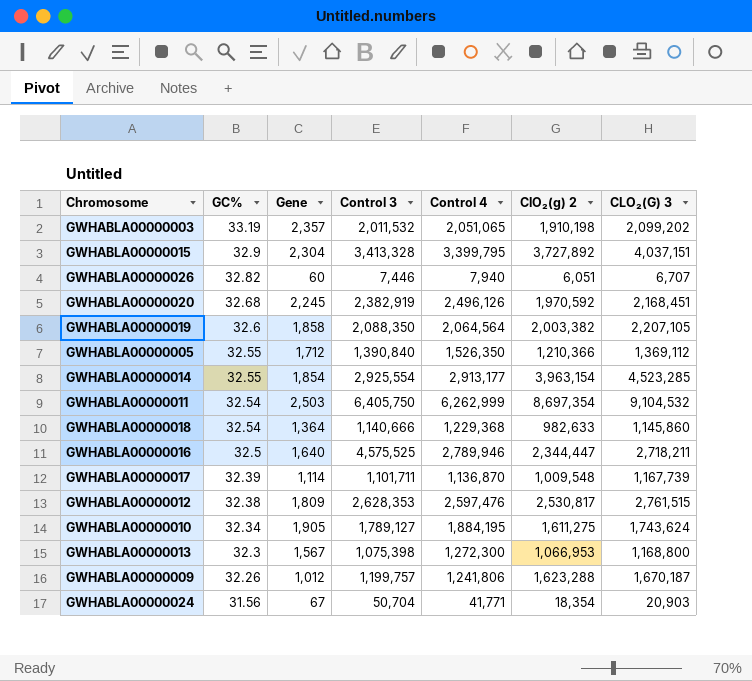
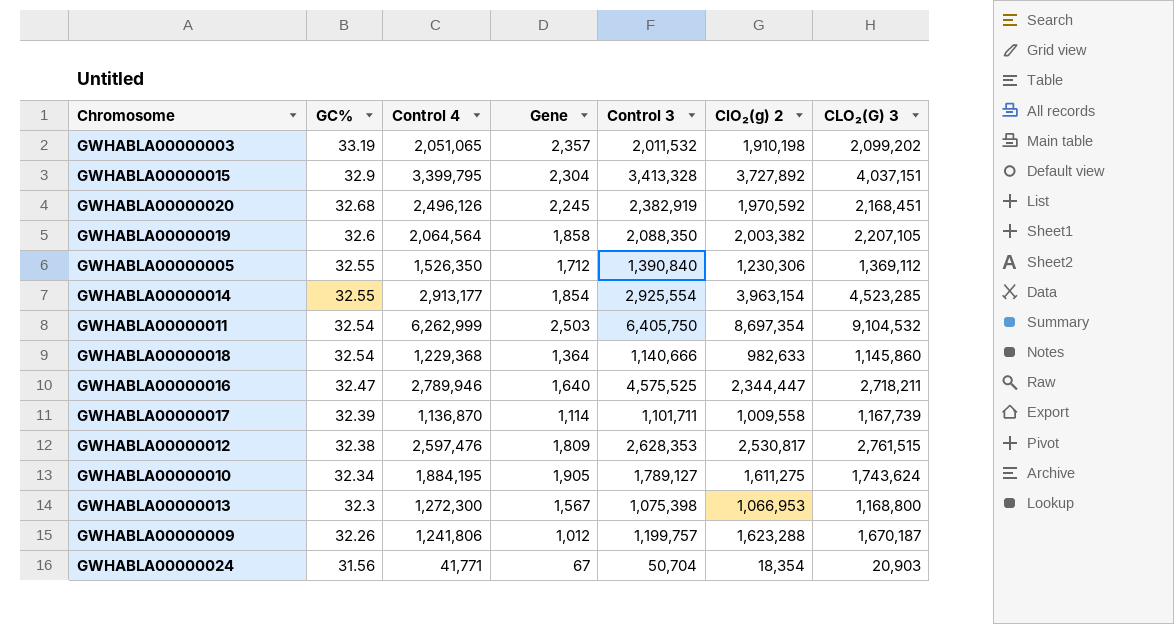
column Control 4 | position: 5 -> 3
row GWHABLA00000026: 32.82 | 60 | 7,446 | 7,940 | 6,051 | 6,707 -> none
GWHABLA00000005 | ClO₂(g) 2: 1,210,366 -> 1,230,306
GWHABLA00000016 | GC%: 32.5 -> 32.47
GWHABLA00000017 | ClO₂(g) 2: 1,009,548 -> 1,009,558

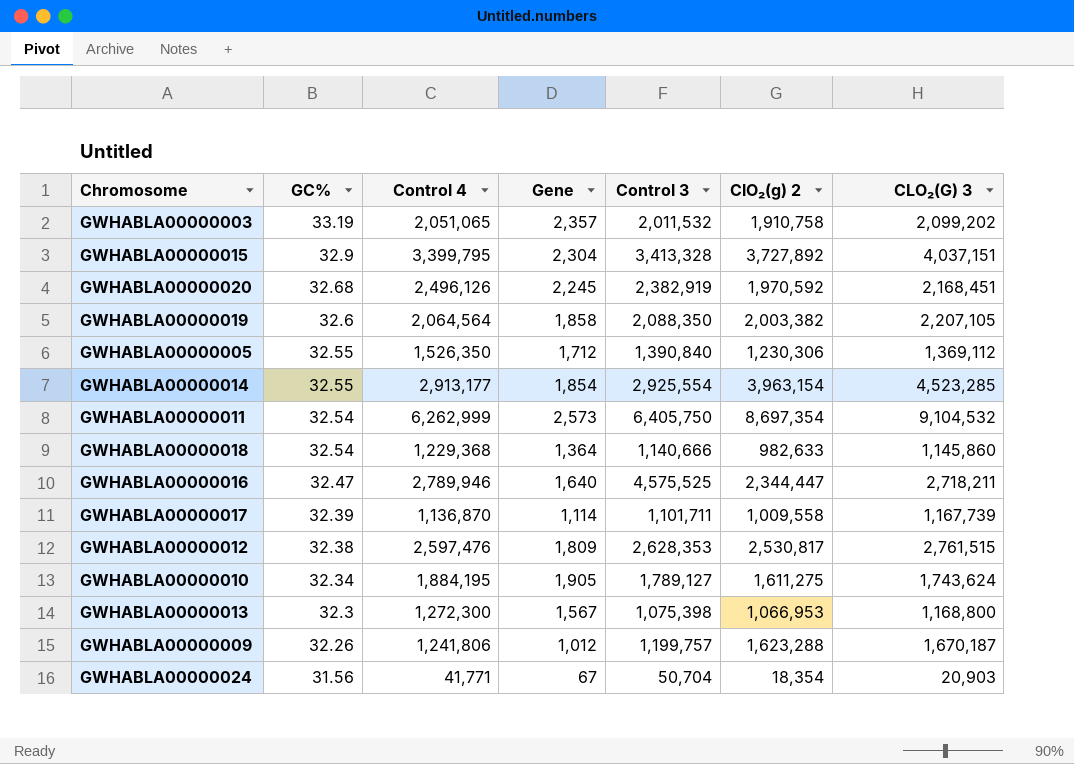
GWHABLA00000003 | ClO₂(g) 2: 1,910,198 -> 1,910,758
GWHABLA00000011 | Gene: 2,503 -> 2,573

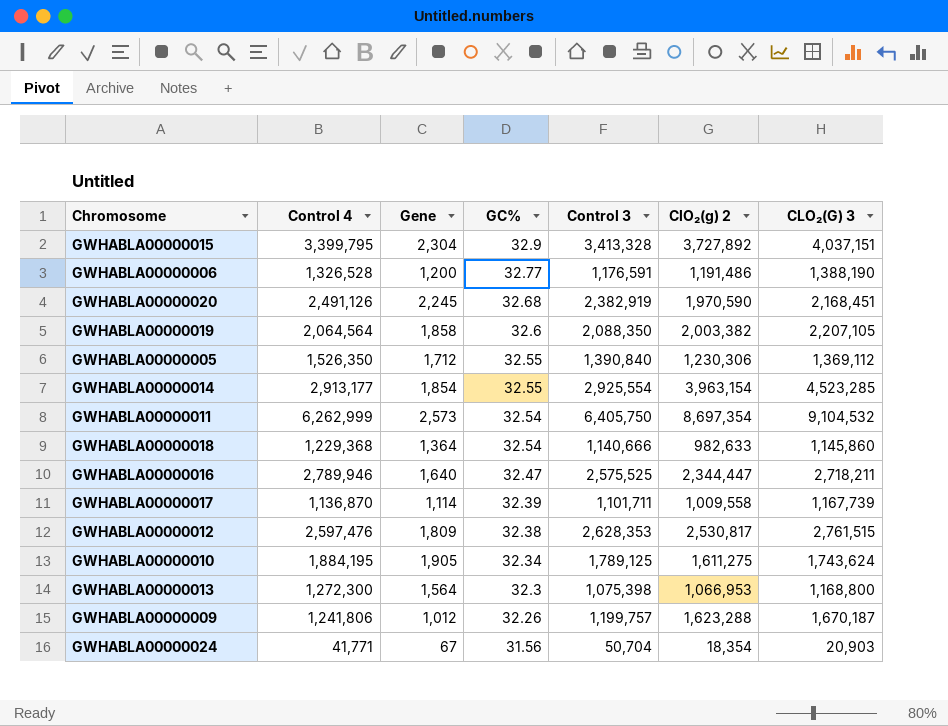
column GC% | position: 2 -> 4
row GWHABLA00000003: 33.19 | 2,051,065 | 2,357 | 2,011,532 | 1,910,758 | 2,099,202 -> none
row GWHABLA00000006: none -> 1,326,528 | 1,200 | 32.77 | 1,176,591 | 1,191,486 | 1,388,190
GWHABLA00000020 | Control 4: 2,496,126 -> 2,491,126
GWHABLA00000020 | ClO₂(g) 2: 1,970,592 -> 1,970,590
GWHABLA00000016 | Control 3: 4,575,525 -> 2,575,525
GWHABLA00000010 | Control 3: 1,789,127 -> 1,789,125
GWHABLA00000013 | Gene: 1,567 -> 1,564

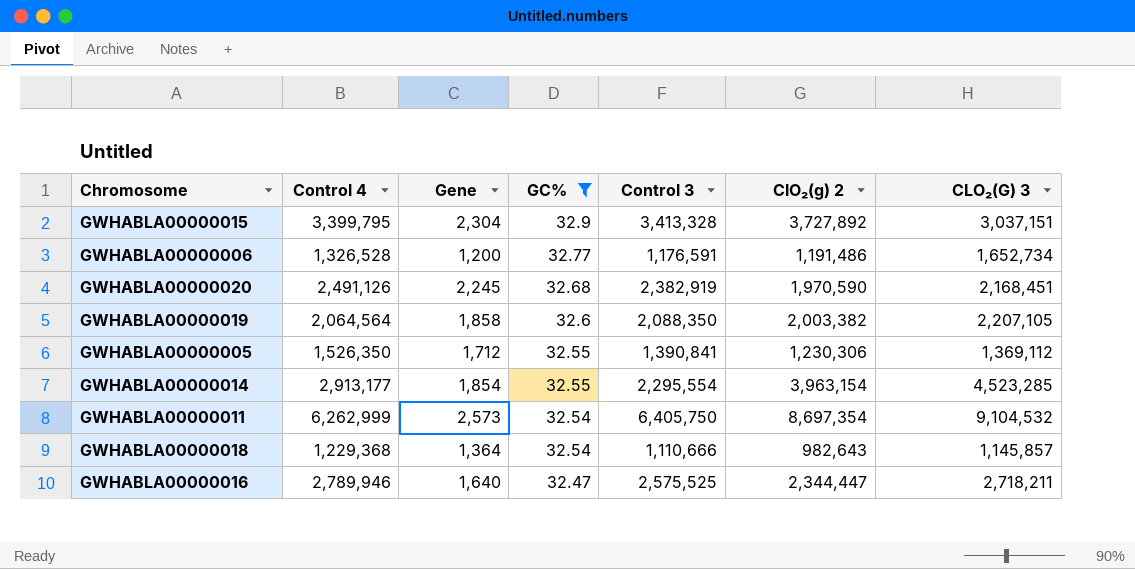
filter: none -> GC% >= 32.47
GWHABLA00000015 | CLO₂(G) 3: 4,037,151 -> 3,037,151
GWHABLA00000006 | CLO₂(G) 3: 1,388,190 -> 1,652,734
GWHABLA00000005 | Control 3: 1,390,840 -> 1,390,841
GWHABLA00000014 | Control 3: 2,925,554 -> 2,295,554
GWHABLA00000018 | Control 3: 1,140,666 -> 1,110,666
GWHABLA00000018 | ClO₂(g) 2: 982,633 -> 982,643
GWHABLA00000018 | CLO₂(G) 3: 1,145,860 -> 1,145,857

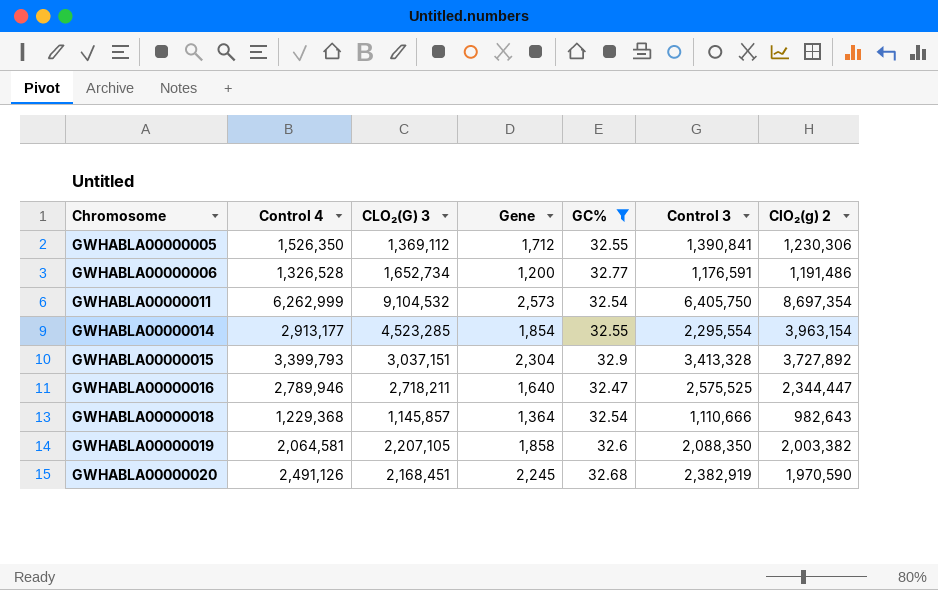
row order: GC% descending -> Chromosome ascending
column CLO₂(G) 3 | position: 7 -> 3
GWHABLA00000015 | Control 4: 3,399,795 -> 3,399,793
GWHABLA00000019 | Control 4: 2,064,564 -> 2,064,581

